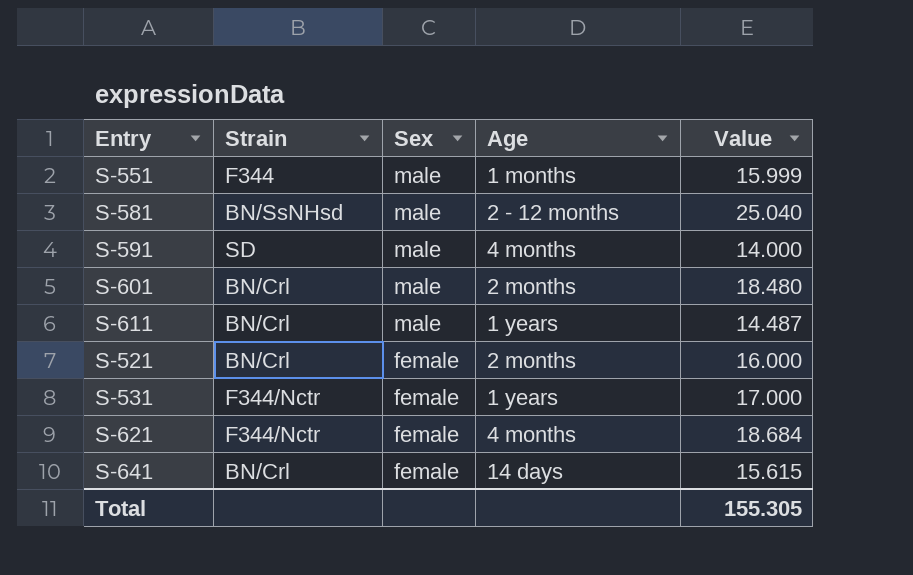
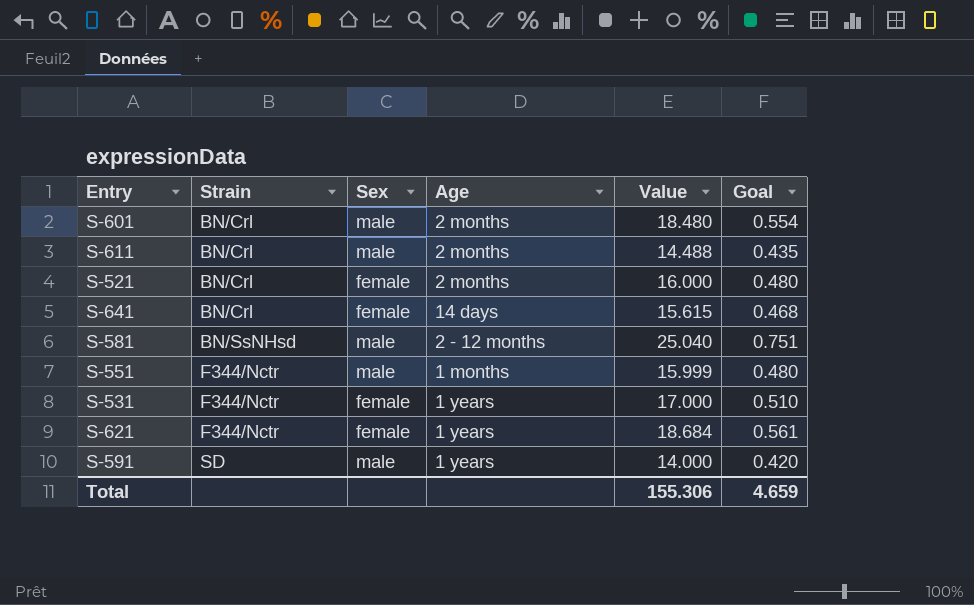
row order: Sex descending -> Strain ascending
column Goal | formula: none -> [Value] * 0.03
S-611 | Age: 1 years -> 2 months
S-611 | Value: 14.487 -> 14.488
S-551 | Strain: F344 -> F344/Nctr
S-621 | Age: 4 months -> 1 years
S-591 | Age: 4 months -> 1 years
Total | Value: 155.305 -> 155.306

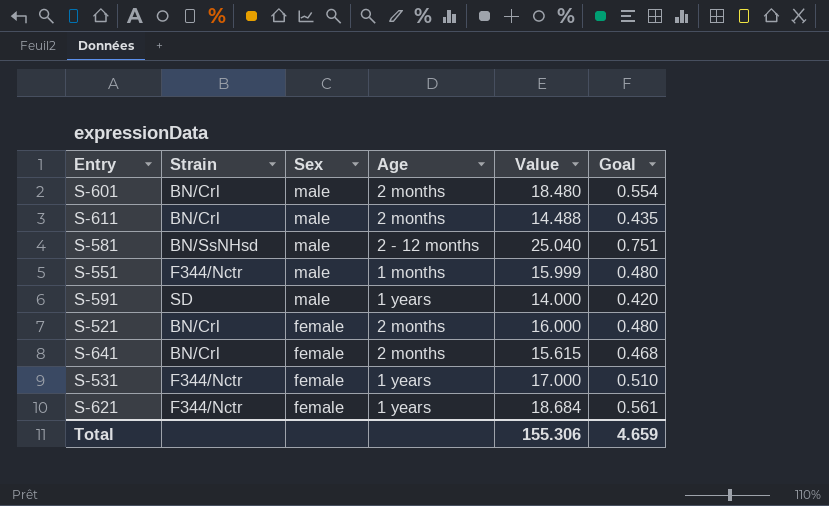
row order: Strain ascending -> Sex descending
S-641 | Age: 14 days -> 2 months

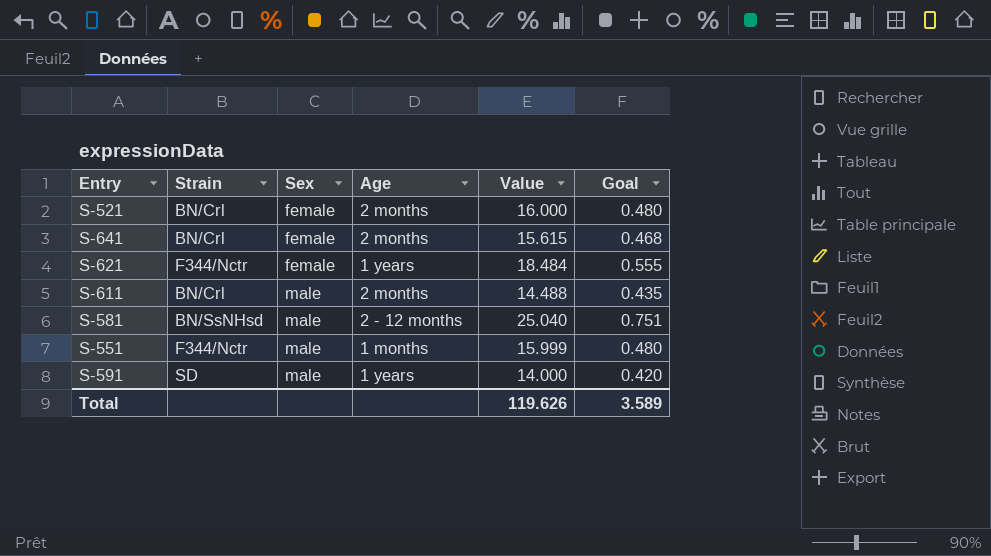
row order: Sex descending -> Sex ascending
row S-601: BN/Crl | male | 2 months | 18.480 | 0.554 -> none
row S-531: F344/Nctr | female | 1 years | 17.000 | 0.510 -> none
S-621 | Value: 18.684 -> 18.484
S-621 | Goal: 0.561 -> 0.555
Total | Value: 155.306 -> 119.626
Total | Goal: 4.659 -> 3.589

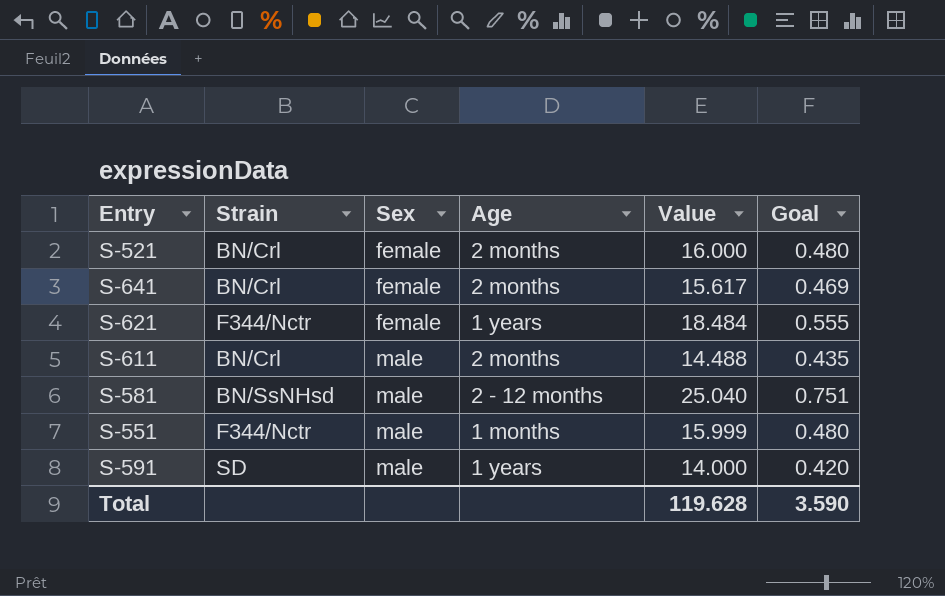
S-641 | Value: 15.615 -> 15.617
S-641 | Goal: 0.468 -> 0.469
Total | Value: 119.626 -> 119.628
Total | Goal: 3.589 -> 3.590

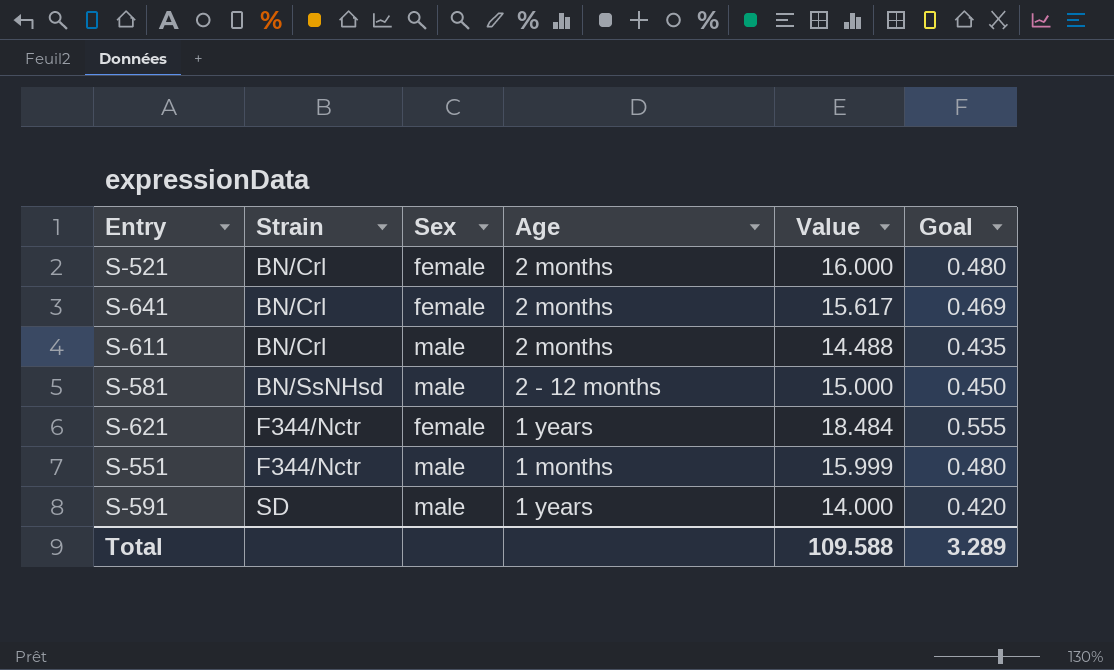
row order: Sex ascending -> Strain ascending
S-581 | Value: 25.040 -> 15.000
S-581 | Goal: 0.751 -> 0.450
Total | Value: 119.628 -> 109.588
Total | Goal: 3.590 -> 3.289

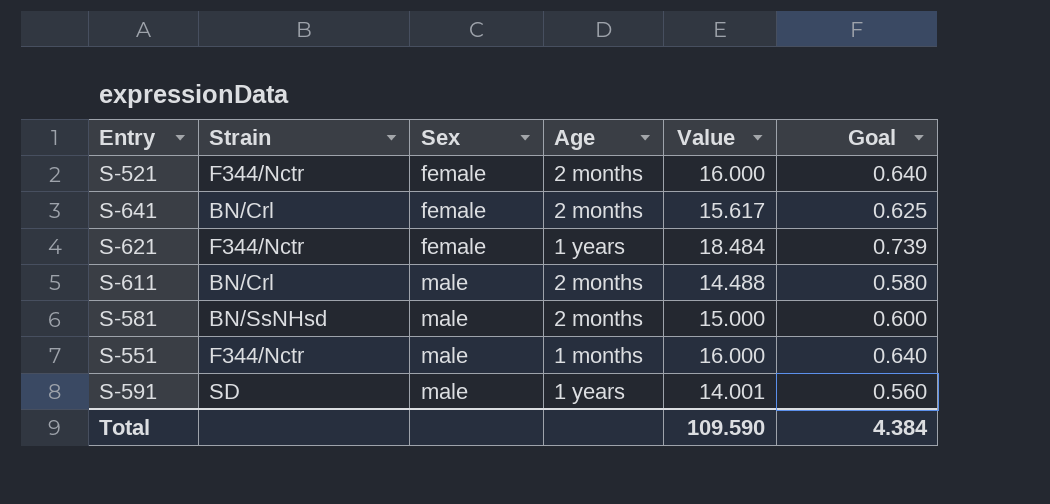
row order: Strain ascending -> Sex ascending
column Goal | formula: [Value] * 0.03 -> [Value] * 0.04
S-521 | Strain: BN/Crl -> F344/Nctr
S-581 | Age: 2 - 12 months -> 2 months
S-551 | Value: 15.999 -> 16.000
S-591 | Value: 14.000 -> 14.001
Total | Value: 109.588 -> 109.590
Total | Goal: 3.289 -> 4.384

